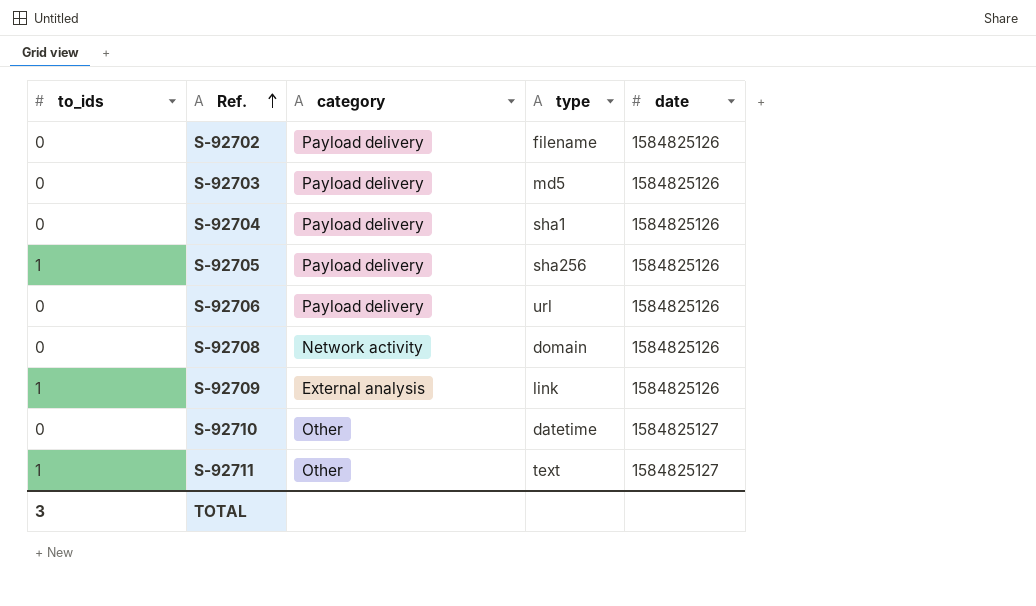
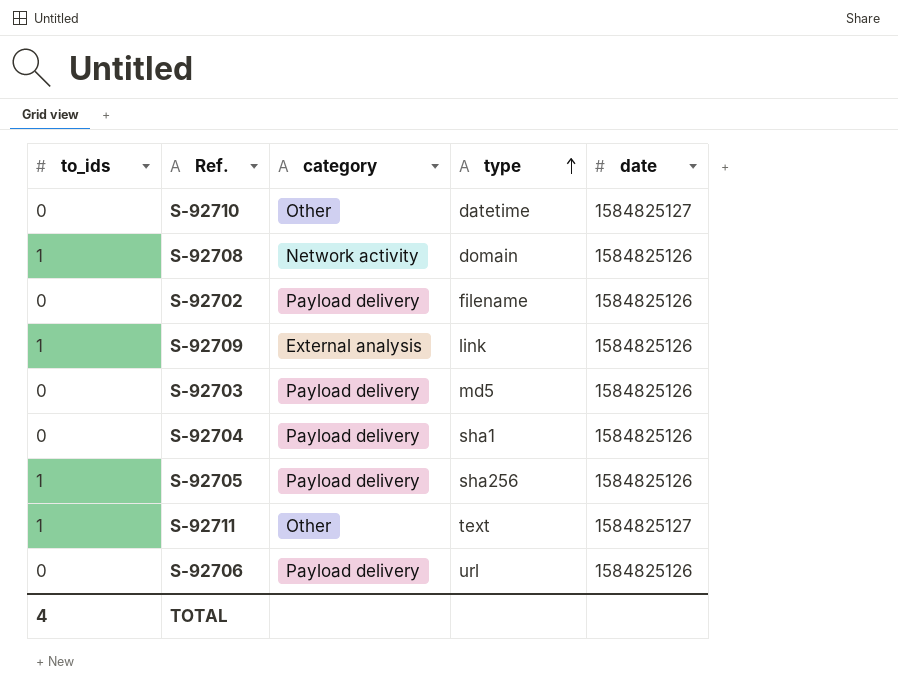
row order: Ref. ascending -> type ascending
S-92708 | to_ids: 0 -> 1
TOTAL | to_ids: 3 -> 4

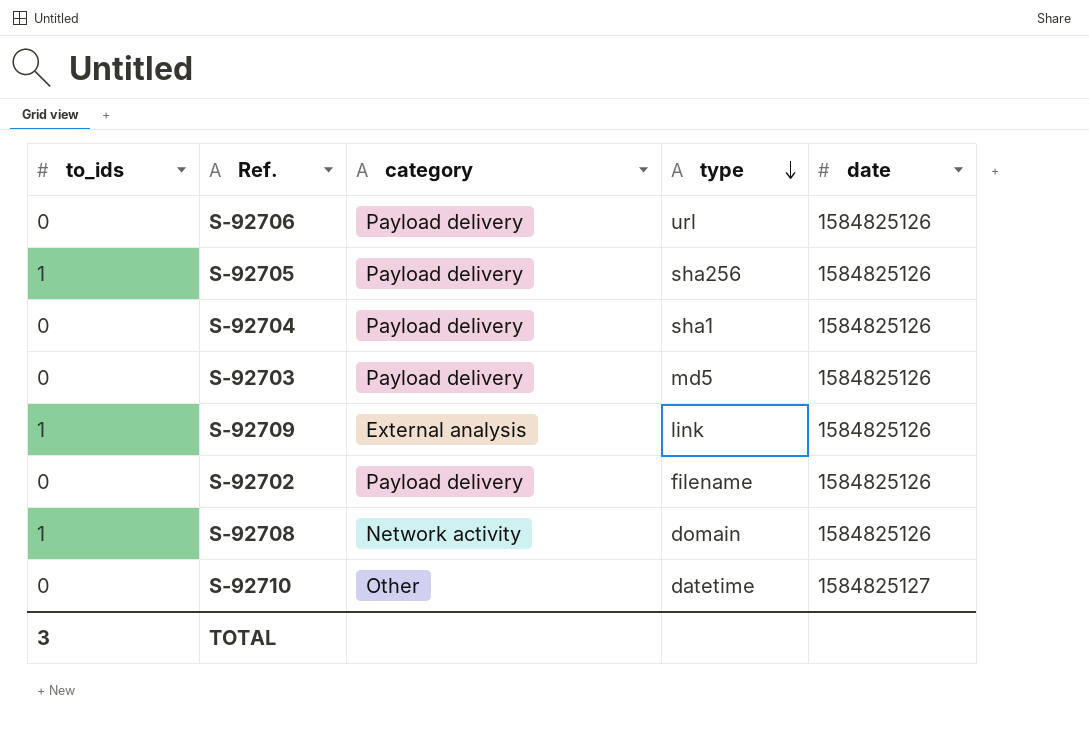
row order: type ascending -> type descending
row S-92711: 1 | Other | text | 1584825127 -> none
TOTAL | to_ids: 4 -> 3

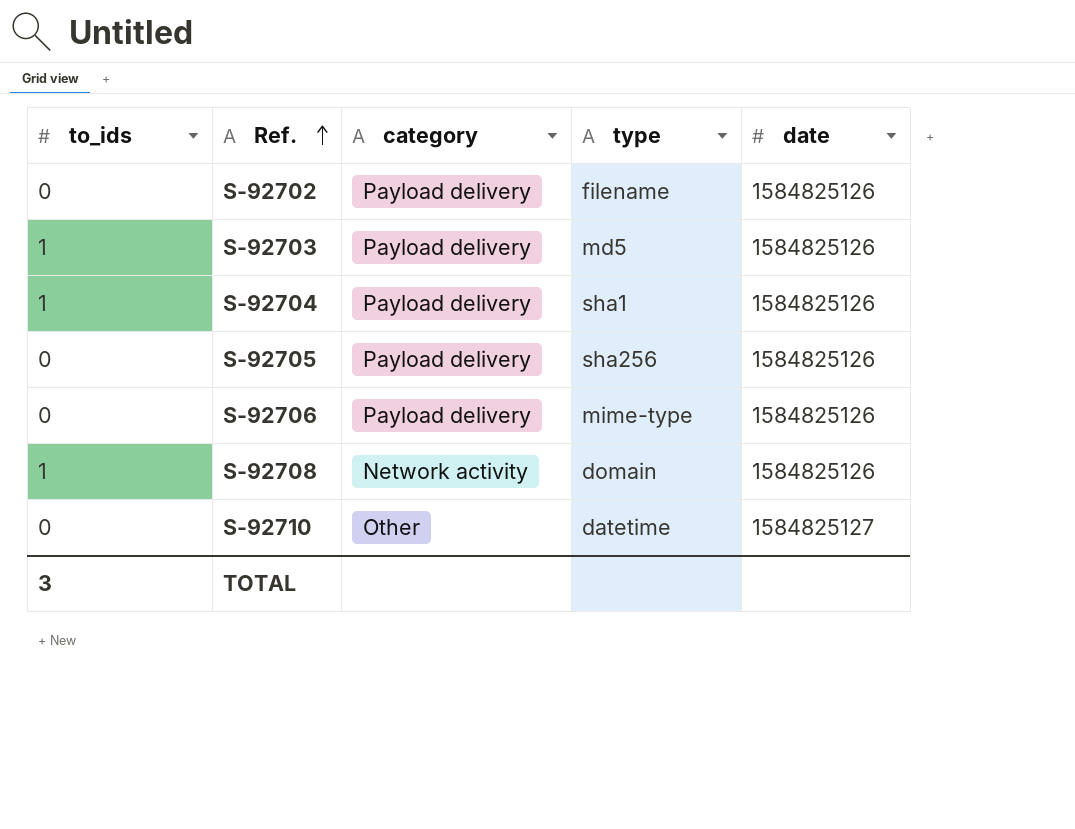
row order: type descending -> Ref. ascending
row S-92709: 1 | External analysis | link | 1584825126 -> none
S-92703 | to_ids: 0 -> 1
S-92704 | to_ids: 0 -> 1
S-92705 | to_ids: 1 -> 0
S-92706 | type: url -> mime-type

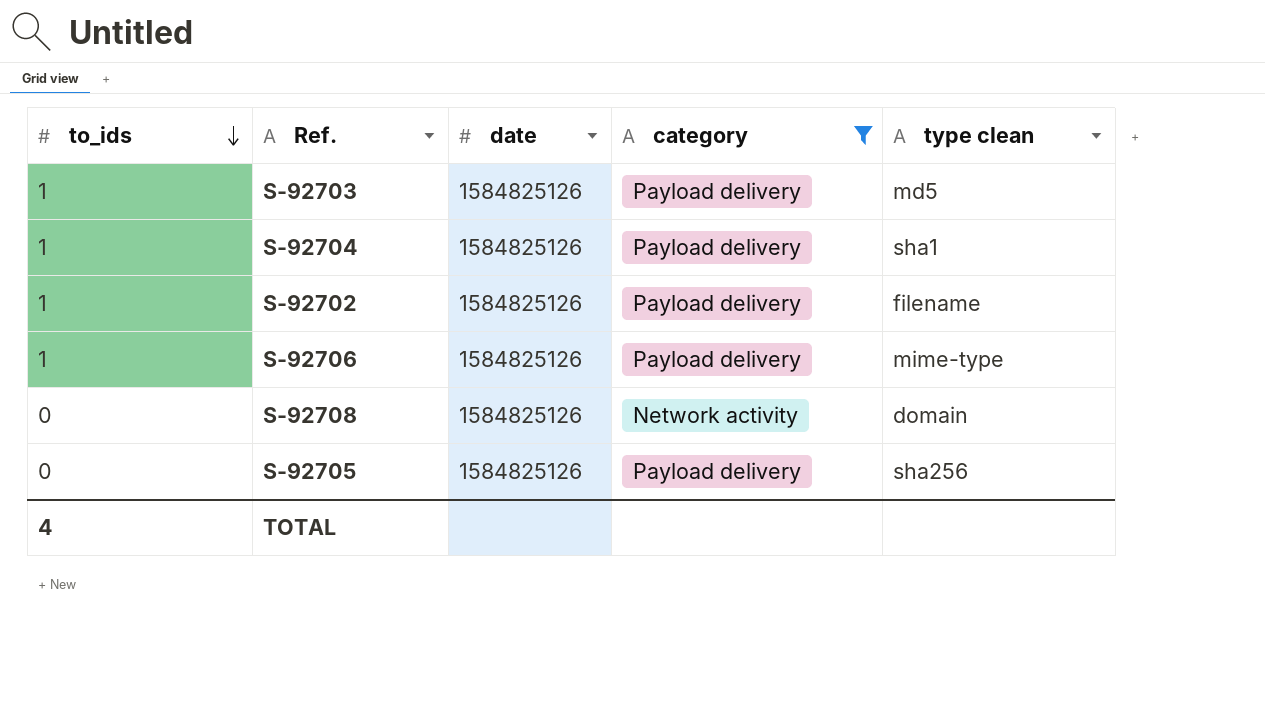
filter: none -> category != Other
row order: Ref. ascending -> to_ids descending
column date | position: 5 -> 3
column name: type -> type clean
S-92702 | to_ids: 0 -> 1
S-92706 | to_ids: 0 -> 1
S-92708 | to_ids: 1 -> 0
TOTAL | to_ids: 3 -> 4

